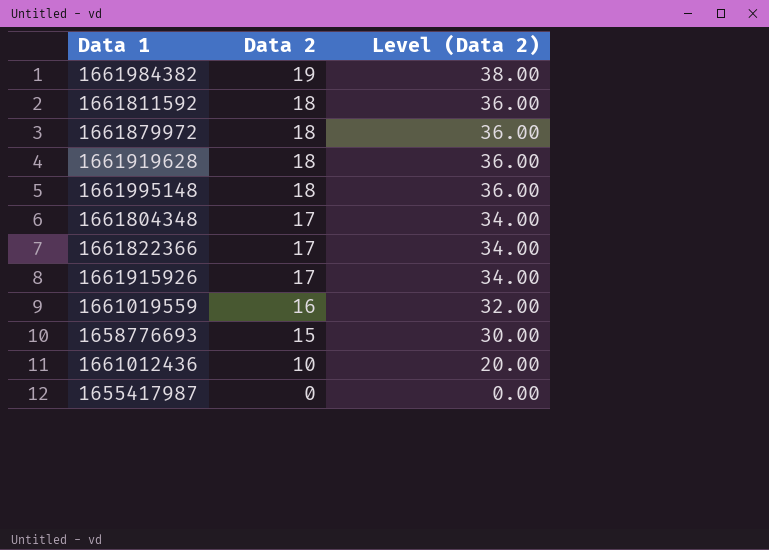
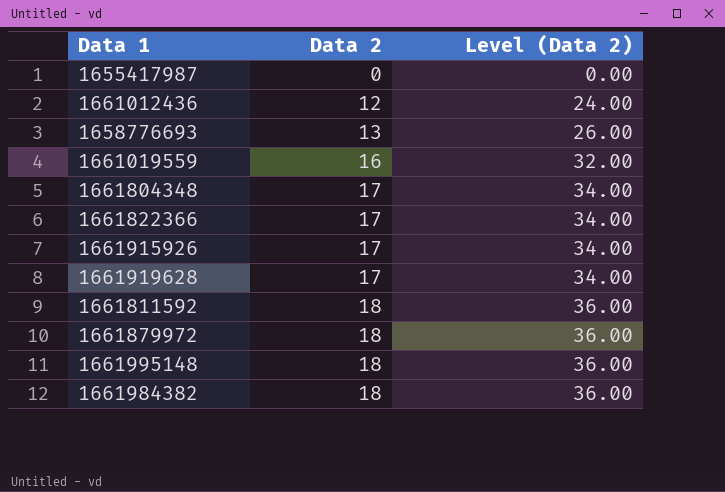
row order: Data 2 descending -> Data 2 ascending
1661012436 | Data 2: 10 -> 12
1661012436 | Level (Data 2): 20.00 -> 24.00
1658776693 | Data 2: 15 -> 13
1658776693 | Level (Data 2): 30.00 -> 26.00
1661919628 | Data 2: 18 -> 17
1661919628 | Level (Data 2): 36.00 -> 34.00
1661984382 | Data 2: 19 -> 18
1661984382 | Level (Data 2): 38.00 -> 36.00

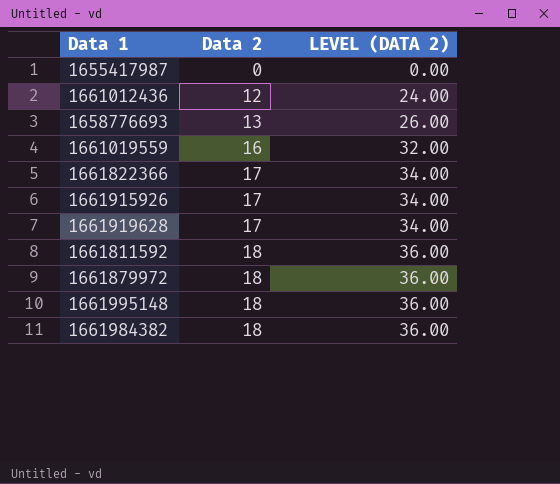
column name: Level (Data 2) -> LEVEL (DATA 2)
row 1661804348: 17 | 34.00 -> none

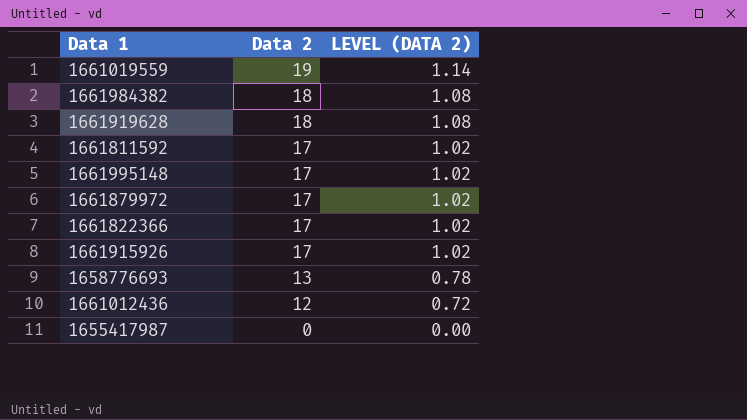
row order: Data 2 ascending -> Data 2 descending
column LEVEL (DATA 2) | formula: [Data 2] * 2 -> [Data 2] * 0.06
1661019559 | Data 2: 16 -> 19
1661919628 | Data 2: 17 -> 18
1661811592 | Data 2: 18 -> 17
1661995148 | Data 2: 18 -> 17
1661879972 | Data 2: 18 -> 17

